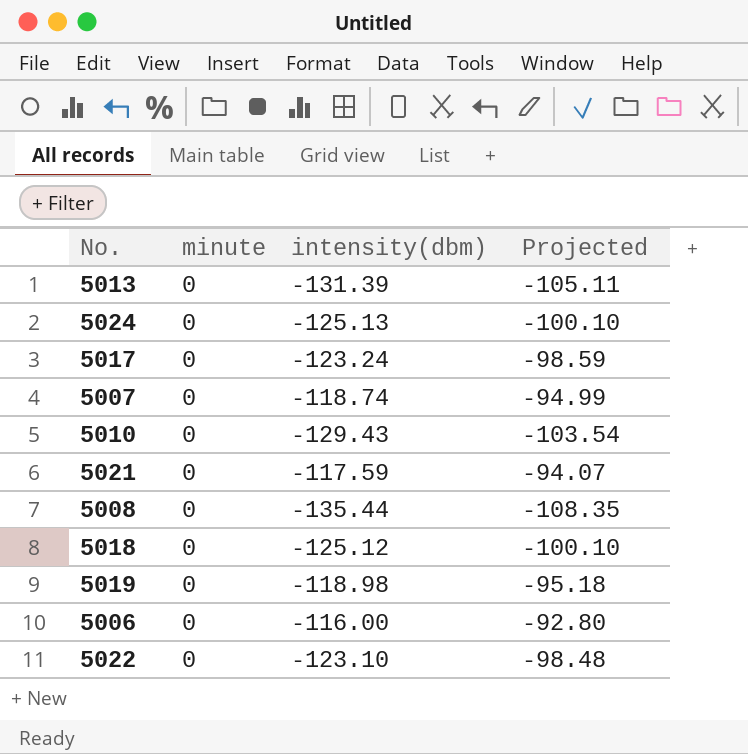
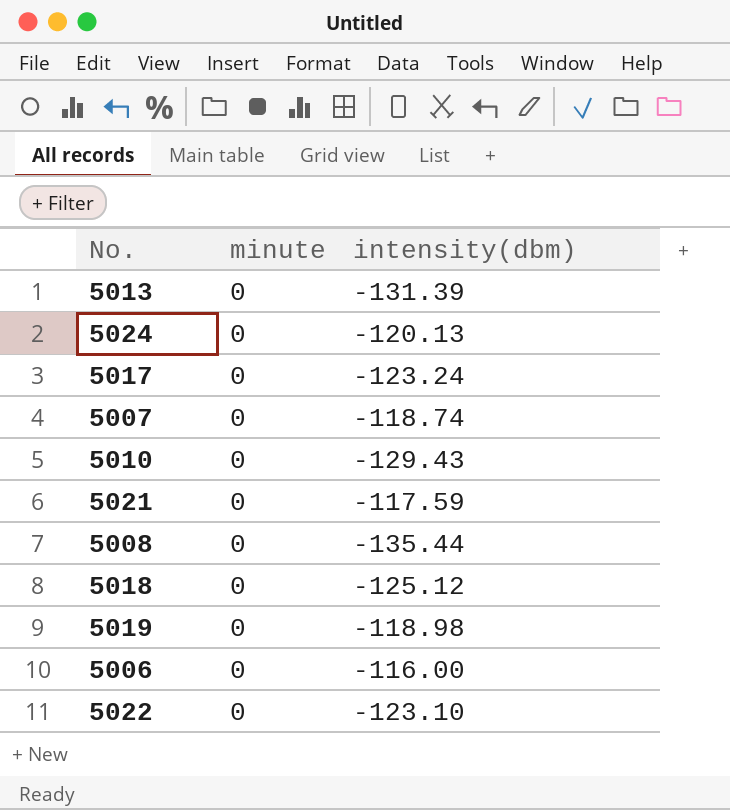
column Projected | formula: [intensity(dbm)] * 0.8 -> none
5024 | intensity(dbm): -125.13 -> -120.13

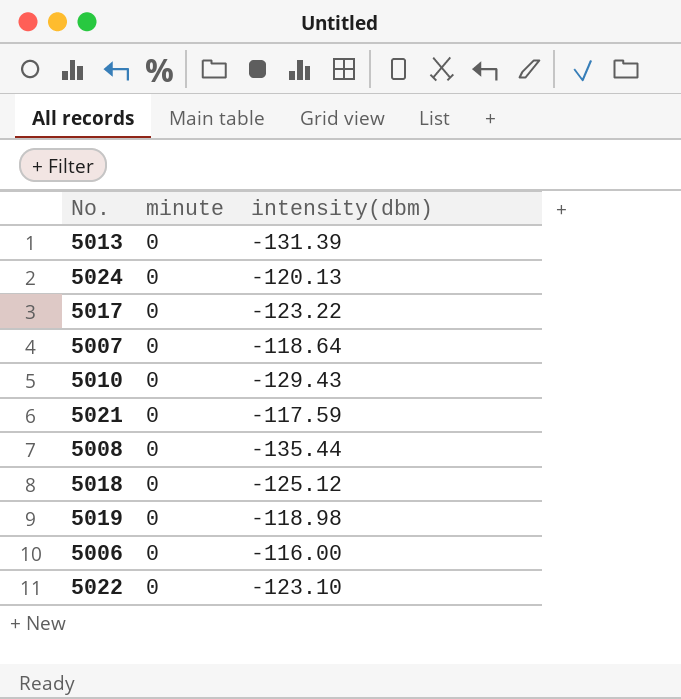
5017 | intensity(dbm): -123.24 -> -123.22
5007 | intensity(dbm): -118.74 -> -118.64

